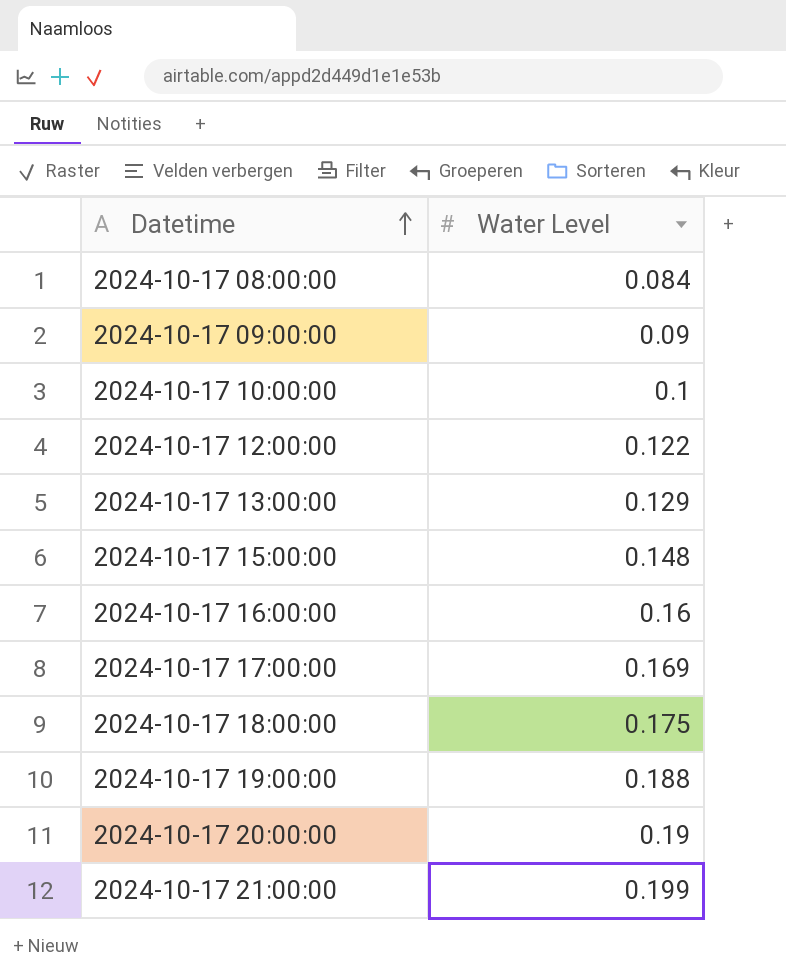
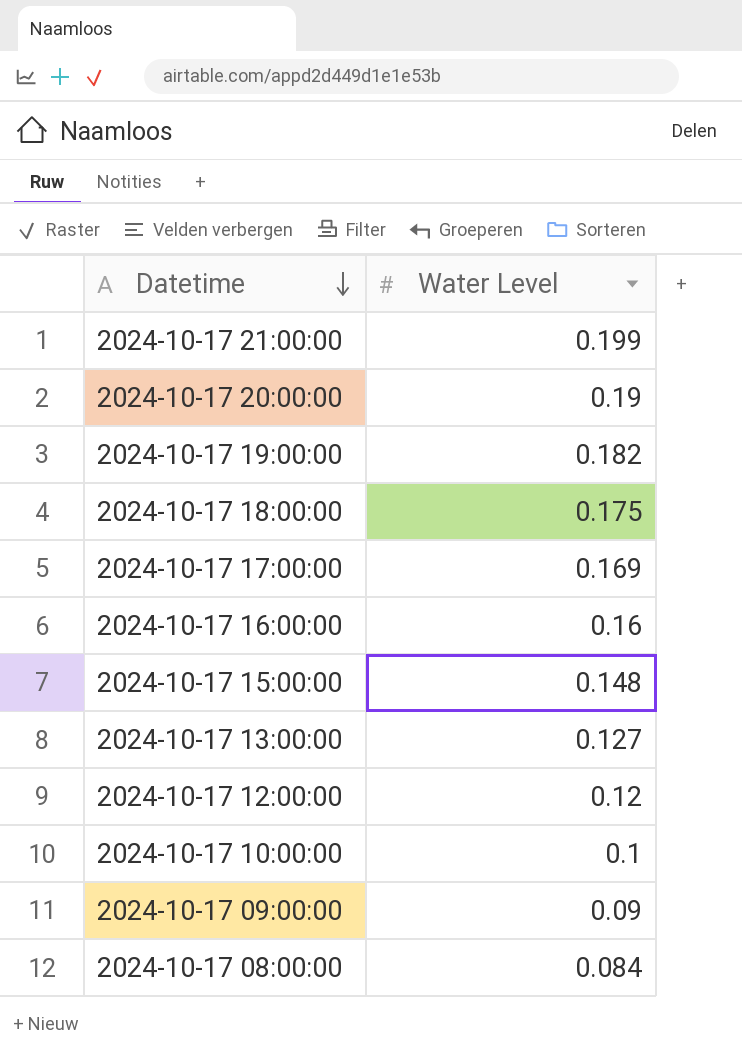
row order: Datetime ascending -> Datetime descending
2024-10-17 19:00:00 | Water Level: 0.188 -> 0.182
2024-10-17 13:00:00 | Water Level: 0.129 -> 0.127
2024-10-17 12:00:00 | Water Level: 0.122 -> 0.12

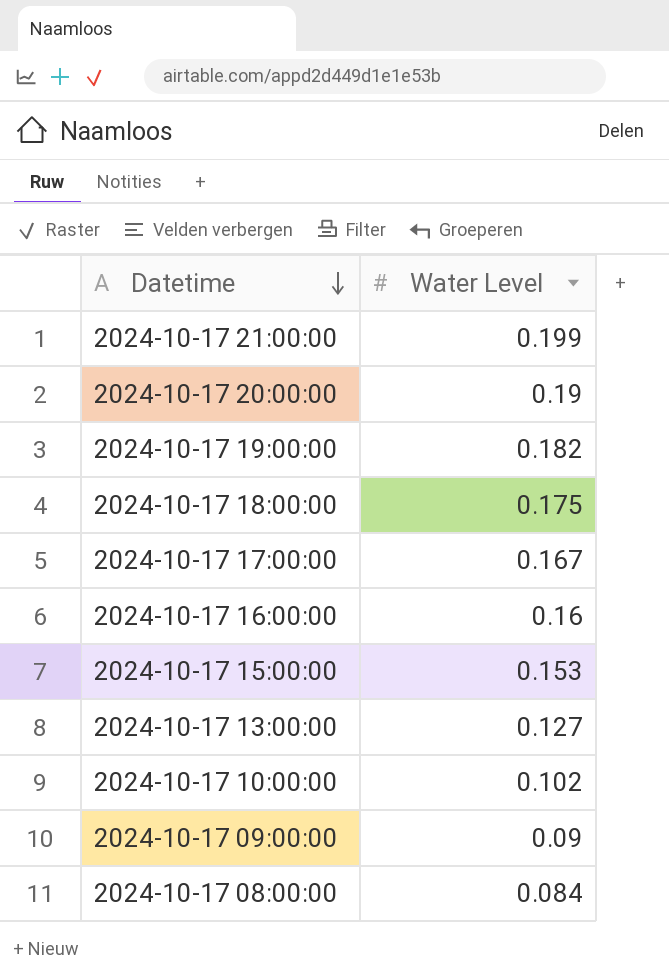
row 2024-10-17 12:00:00: 0.12 -> none
2024-10-17 17:00:00 | Water Level: 0.169 -> 0.167
2024-10-17 15:00:00 | Water Level: 0.148 -> 0.153
2024-10-17 10:00:00 | Water Level: 0.1 -> 0.102

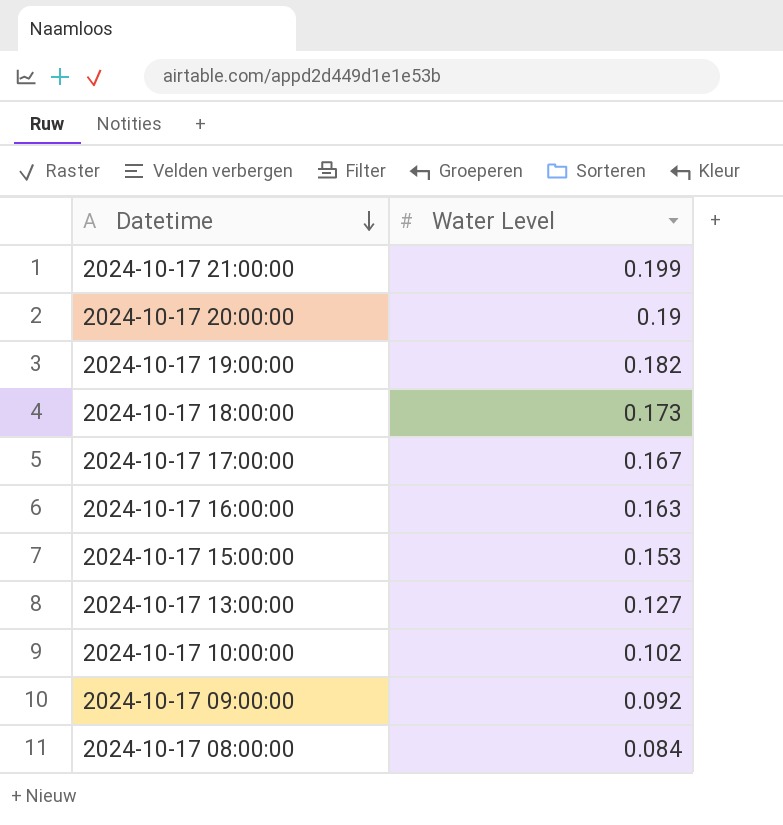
2024-10-17 18:00:00 | Water Level: 0.175 -> 0.173
2024-10-17 16:00:00 | Water Level: 0.16 -> 0.163
2024-10-17 09:00:00 | Water Level: 0.09 -> 0.092

